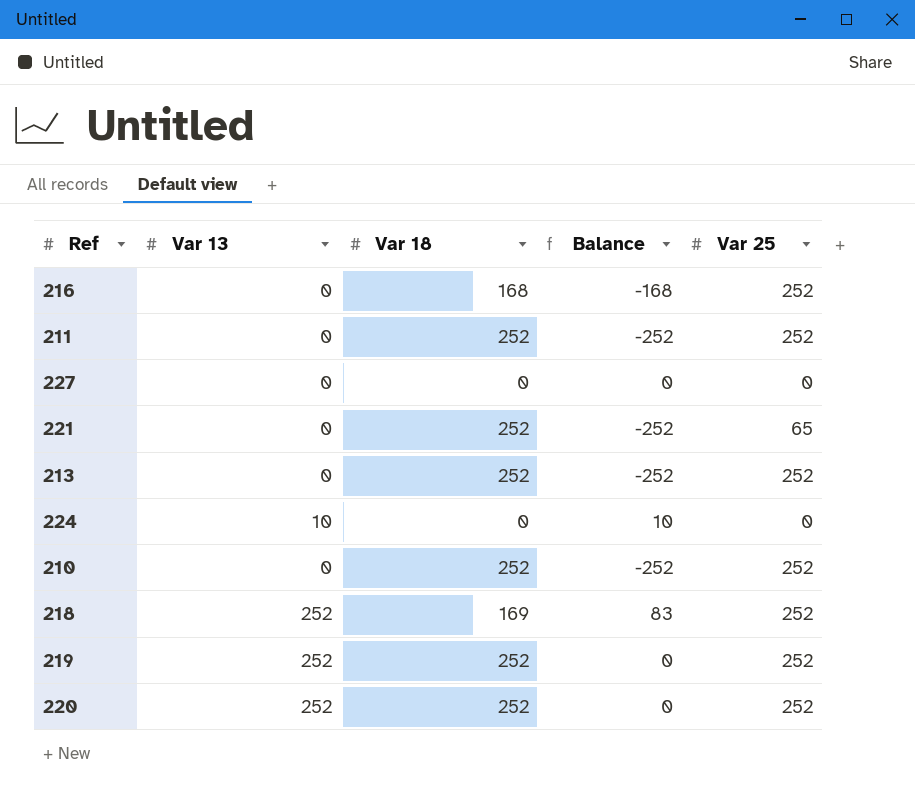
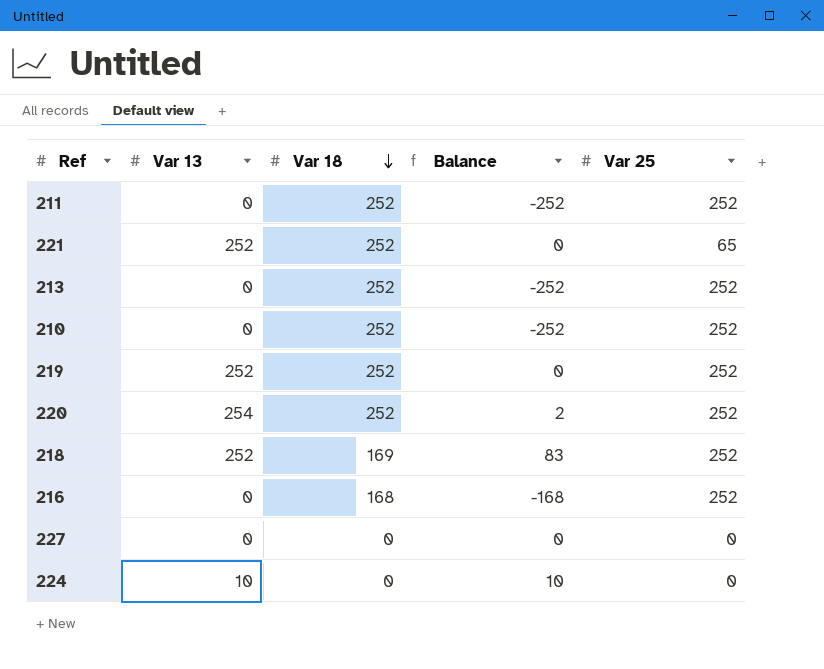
row order: none -> Var 18 descending
221 | Var 13: 0 -> 252
221 | Balance: -252 -> 0
220 | Var 13: 252 -> 254
220 | Balance: 0 -> 2

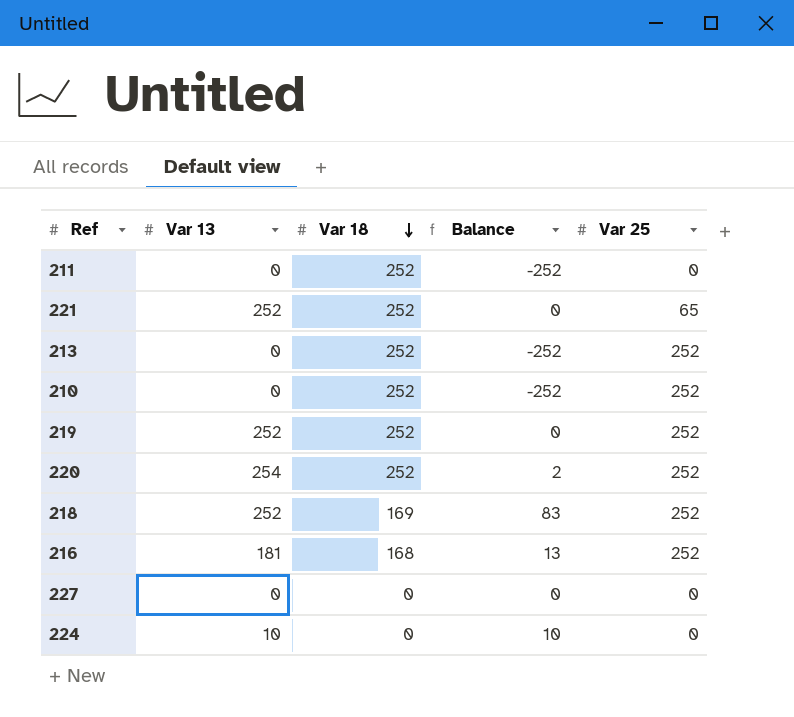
211 | Var 25: 252 -> 0
216 | Var 13: 0 -> 181
216 | Balance: -168 -> 13

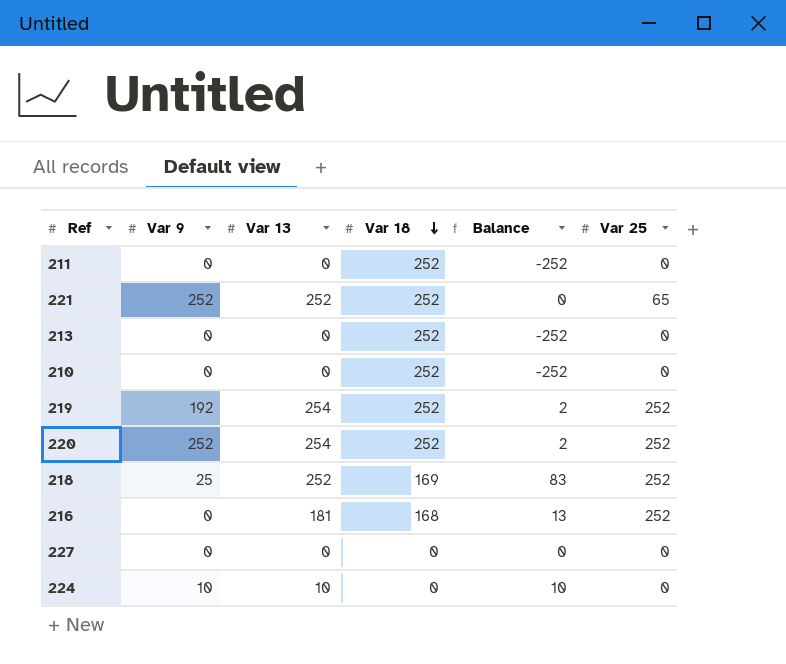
column Var 9 | position: none -> 2
213 | Var 25: 252 -> 0
210 | Var 25: 252 -> 0
219 | Var 13: 252 -> 254
219 | Balance: 0 -> 2

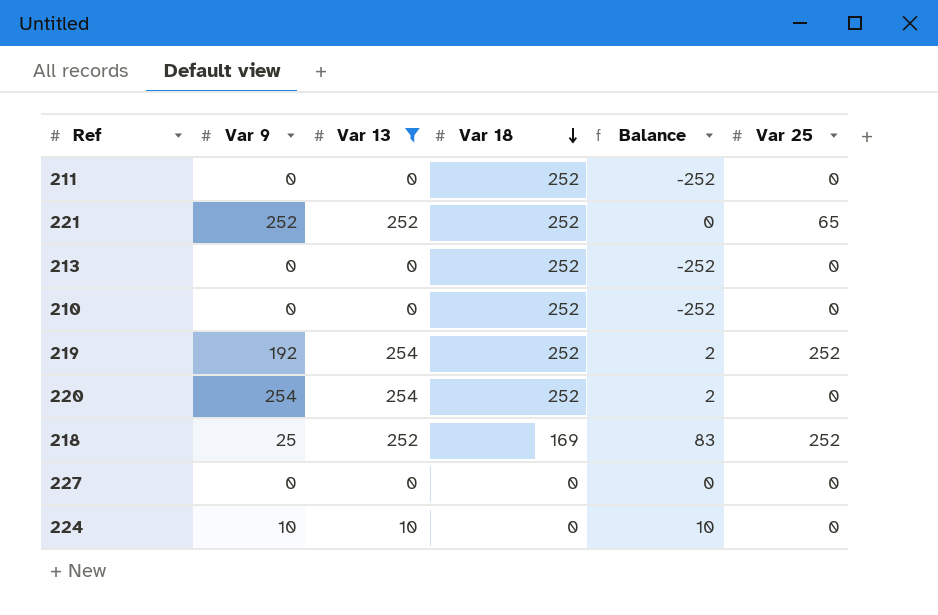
filter: none -> Var 13 != 181
220 | Var 9: 252 -> 254
220 | Var 25: 252 -> 0

